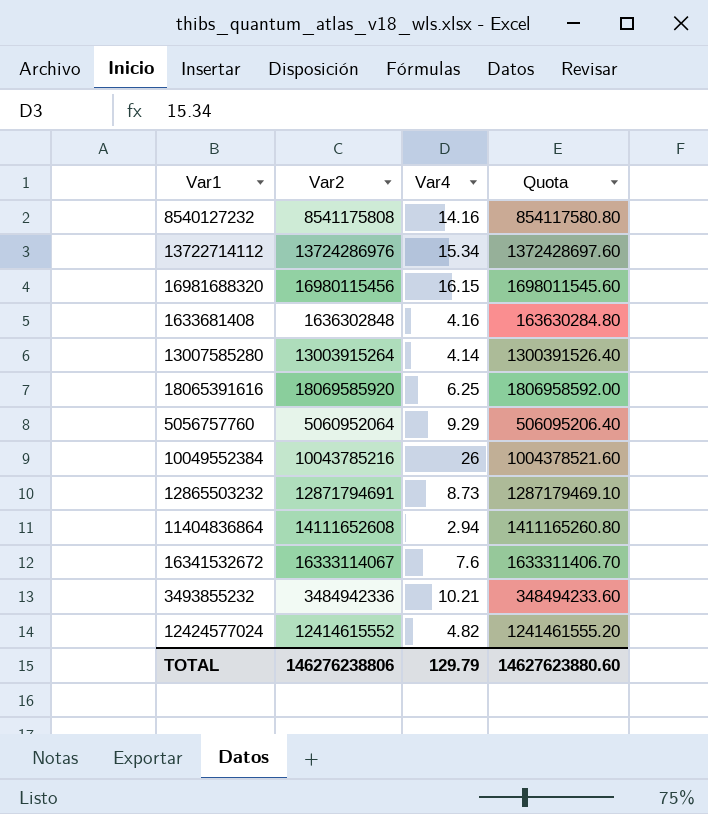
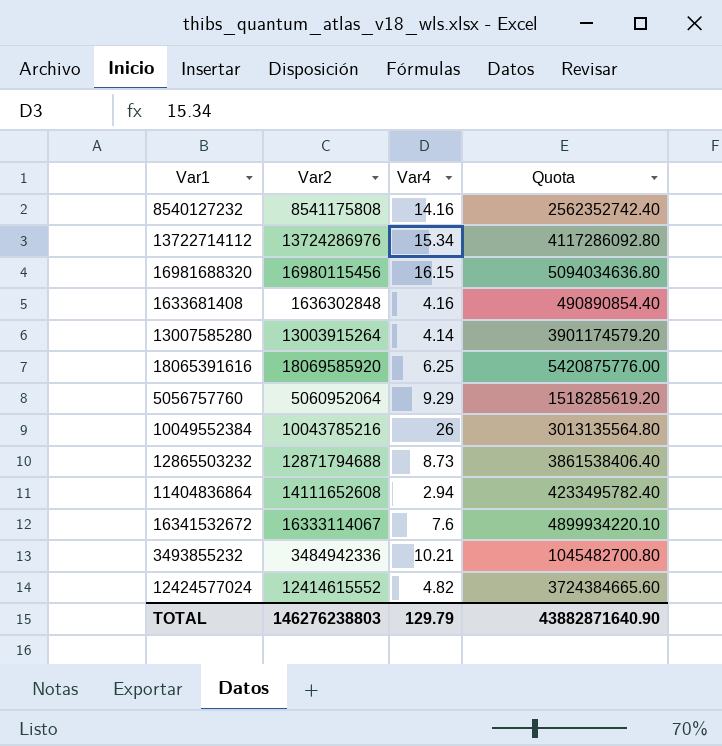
column Quota | formula: [Var2] * 0.1 -> [Var2] * 0.3
12865503232 | Var2: 12871794691 -> 12871794688
TOTAL | Var2: 146276238806 -> 146276238803
TOTAL | Quota: 14627623880.60 -> 43882871640.90

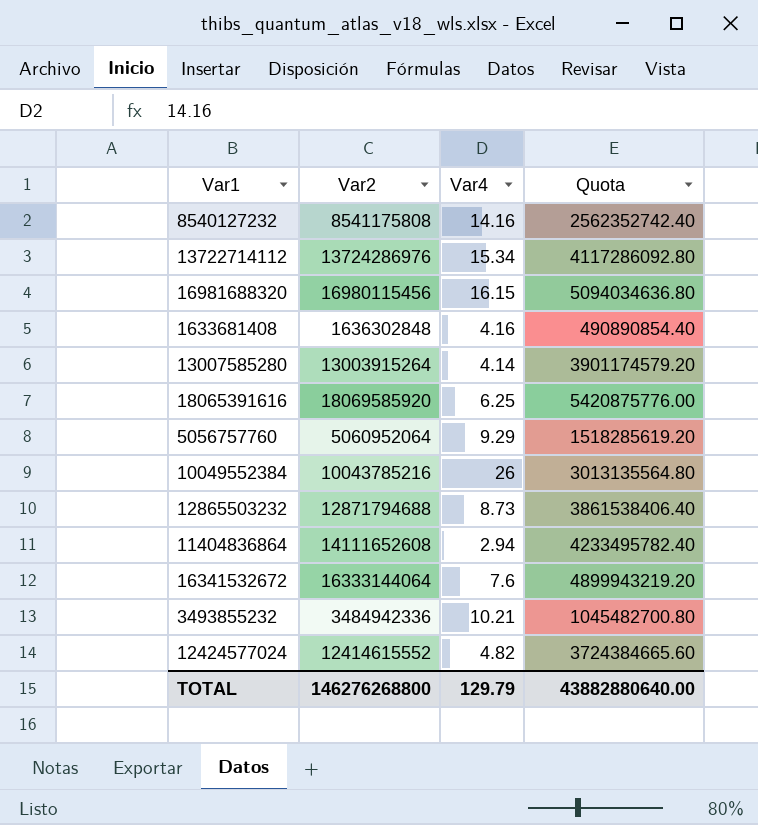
16341532672 | Var2: 16333114067 -> 16333144064
16341532672 | Quota: 4899934220.10 -> 4899943219.20
TOTAL | Var2: 146276238803 -> 146276268800
TOTAL | Quota: 43882871640.90 -> 43882880640.00

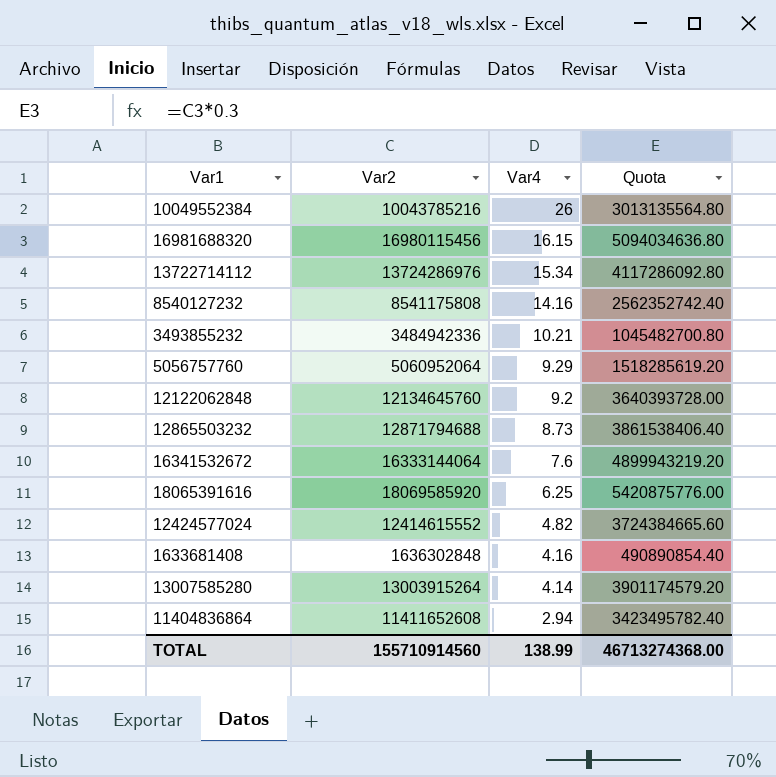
row order: none -> Var4 descending
row 12122062848: none -> 12134645760 | 9.2 | 3640393728.00
11404836864 | Var2: 14111652608 -> 11411652608
11404836864 | Quota: 4233495782.40 -> 3423495782.40
TOTAL | Var2: 146276268800 -> 155710914560
TOTAL | Var4: 129.79 -> 138.99
TOTAL | Quota: 43882880640.00 -> 46713274368.00

